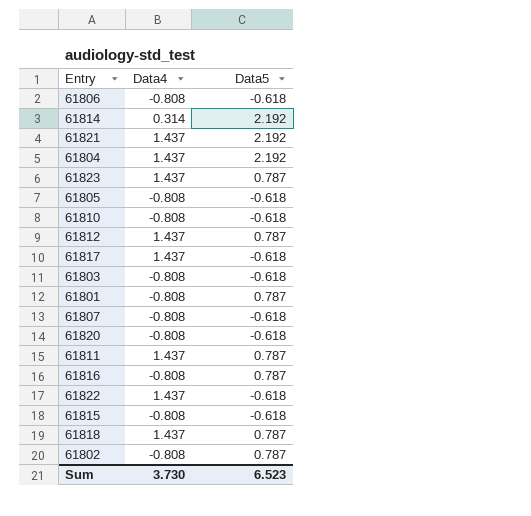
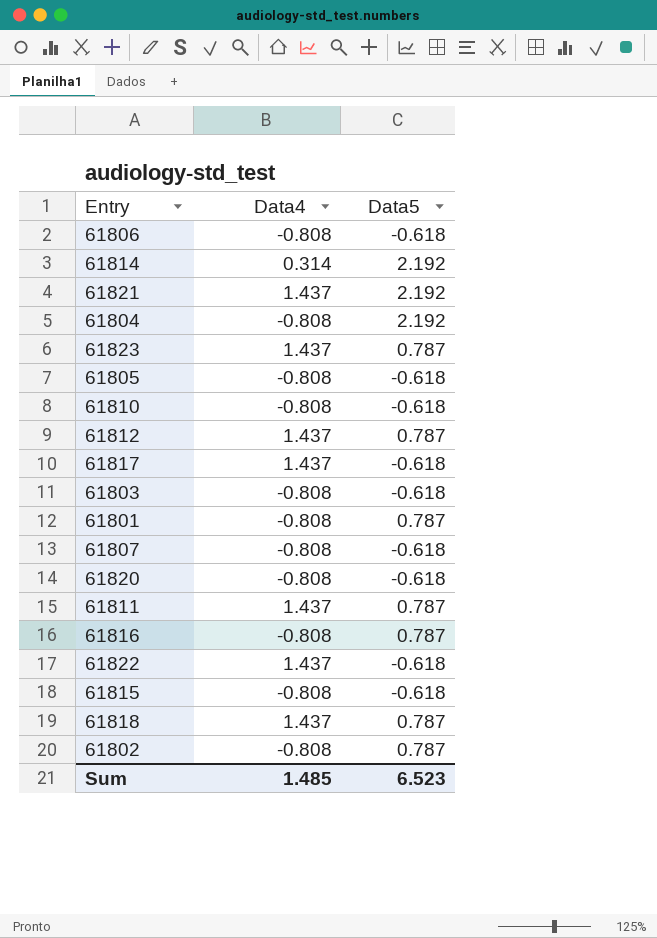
61804 | Data4: 1.437 -> -0.808
Sum | Data4: 3.730 -> 1.485

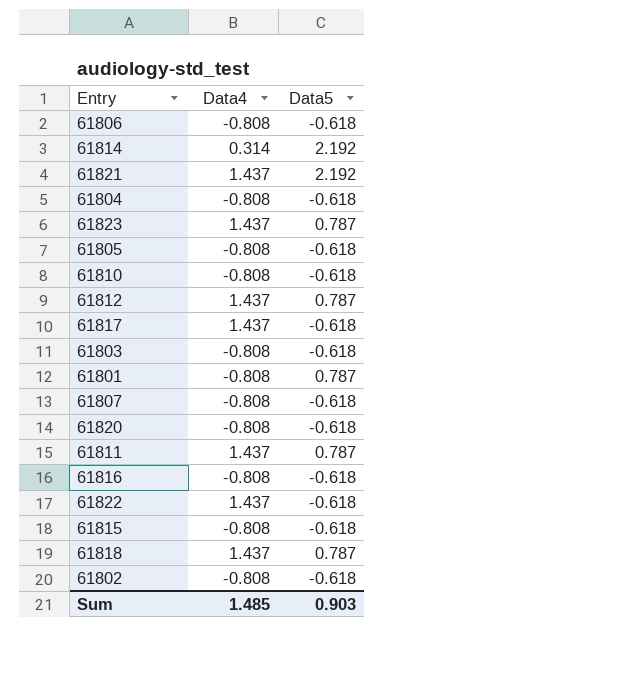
61804 | Data5: 2.192 -> -0.618
61816 | Data5: 0.787 -> -0.618
61802 | Data5: 0.787 -> -0.618
Sum | Data5: 6.523 -> 0.903

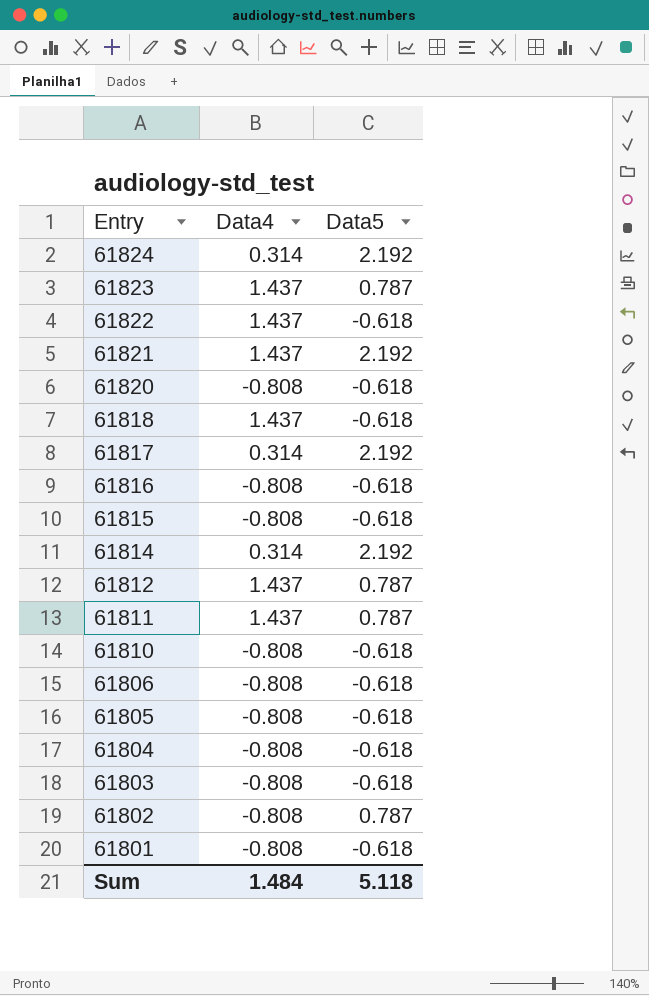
row order: none -> Entry descending
row 61807: -0.808 | -0.618 -> none
row 61824: none -> 0.314 | 2.192
61818 | Data5: 0.787 -> -0.618
61817 | Data4: 1.437 -> 0.314
61817 | Data5: -0.618 -> 2.192
61802 | Data5: -0.618 -> 0.787
61801 | Data5: 0.787 -> -0.618
Sum | Data4: 1.485 -> 1.484
Sum | Data5: 0.903 -> 5.118

